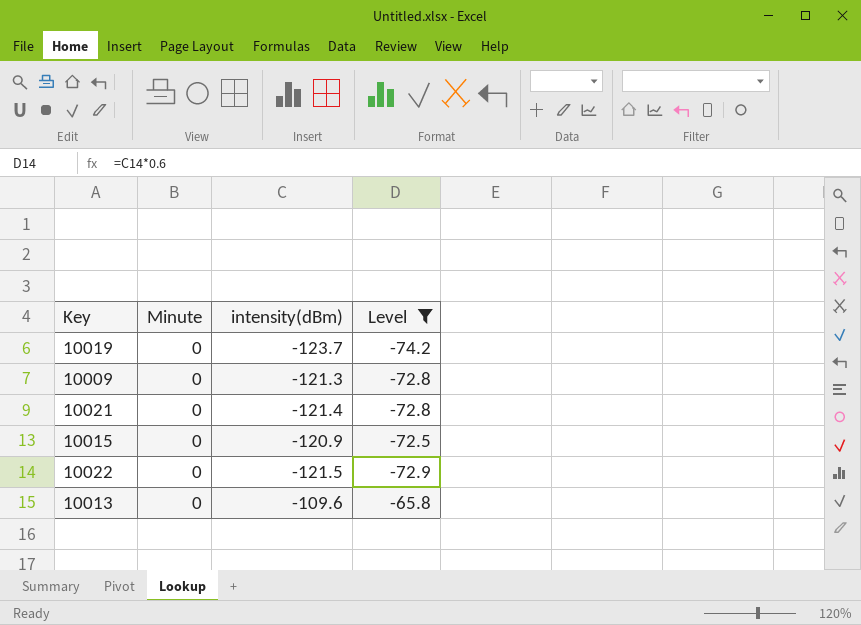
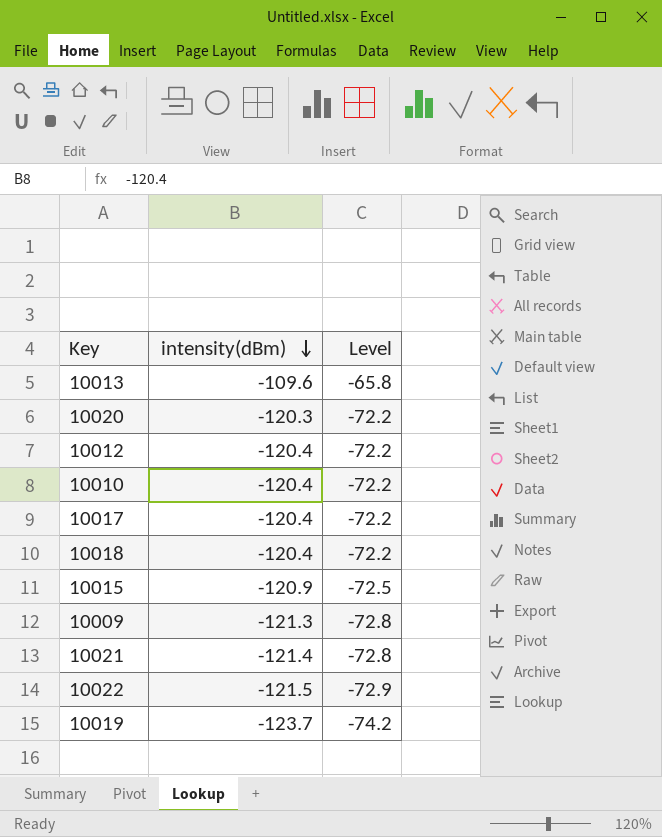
filter: Level != -72.2 -> none
row order: none -> intensity(dBm) descending
column Minute | position: 2 -> none

